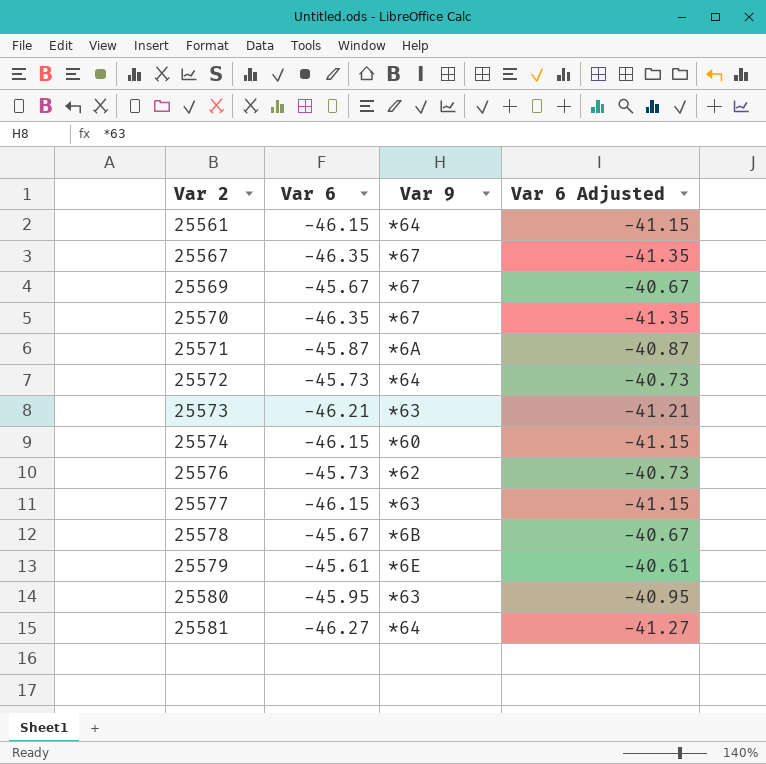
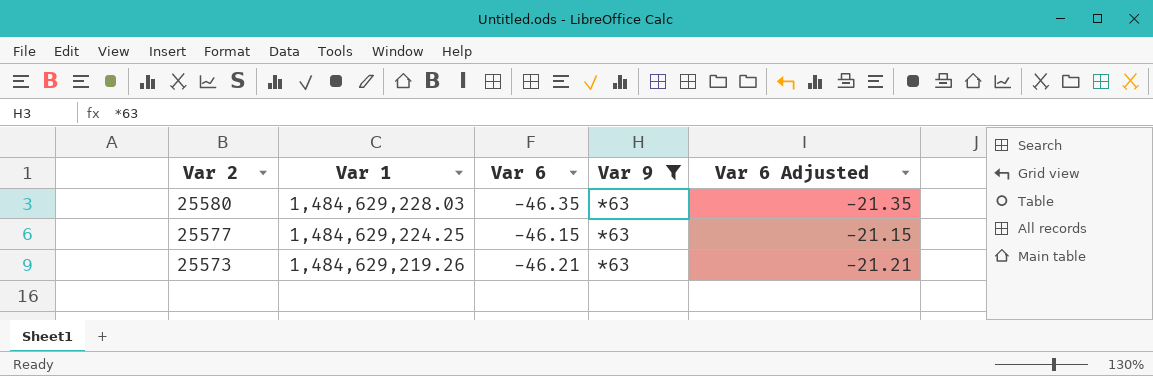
filter: none -> Var 9 = *63
row order: Var 2 ascending -> Var 2 descending
column Var 1 | position: none -> 2
column Var 6 Adjusted | formula: [Var 6] + 5 -> [Var 6] + 25
25580 | Var 6: -45.95 -> -46.35

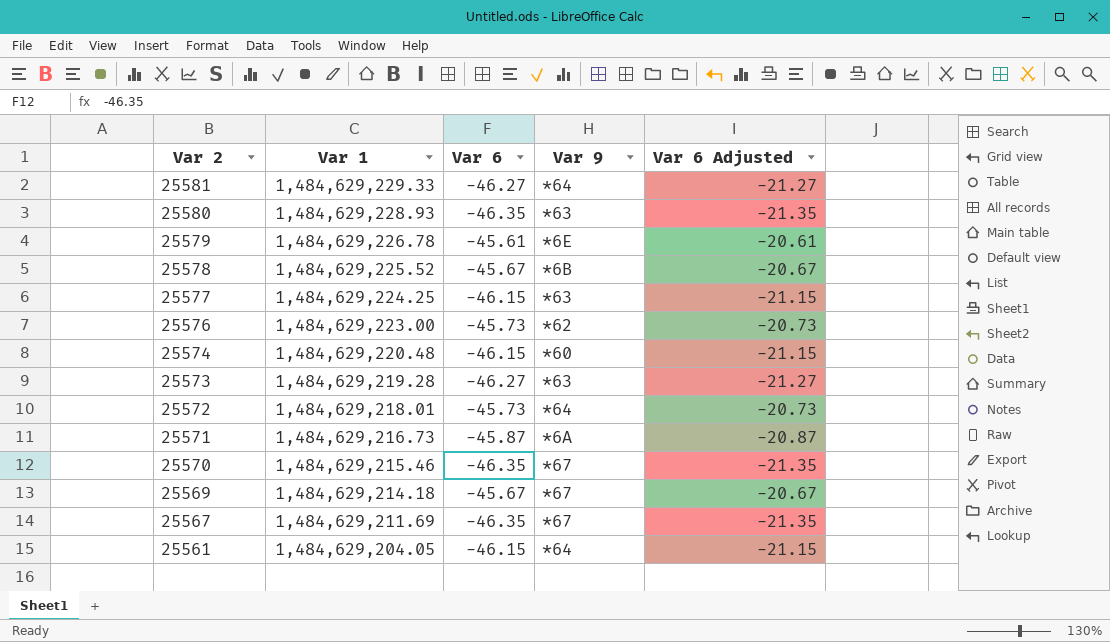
filter: Var 9 = *63 -> none
25580 | Var 1: 1,484,629,228.03 -> 1,484,629,228.93
25573 | Var 1: 1,484,629,219.26 -> 1,484,629,219.28
25573 | Var 6: -46.21 -> -46.27
25573 | Var 6 Adjusted: -21.21 -> -21.27

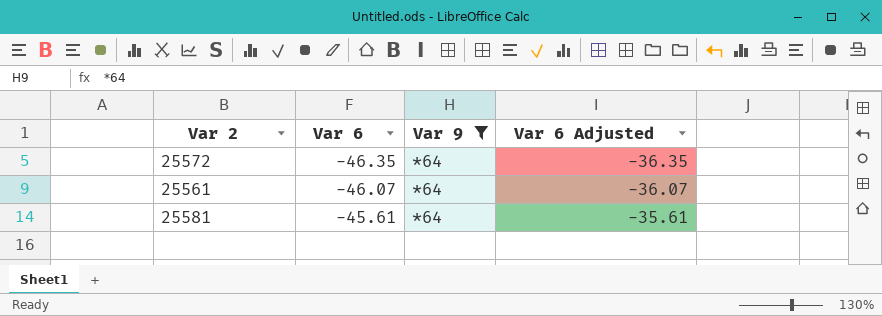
filter: none -> Var 9 = *64
row order: Var 2 descending -> Var 6 ascending
column Var 1 | position: 2 -> none
column Var 6 Adjusted | formula: [Var 6] + 25 -> [Var 6] + 10
25572 | Var 6: -45.73 -> -46.35
25561 | Var 6: -46.15 -> -46.07
25581 | Var 6: -46.27 -> -45.61

